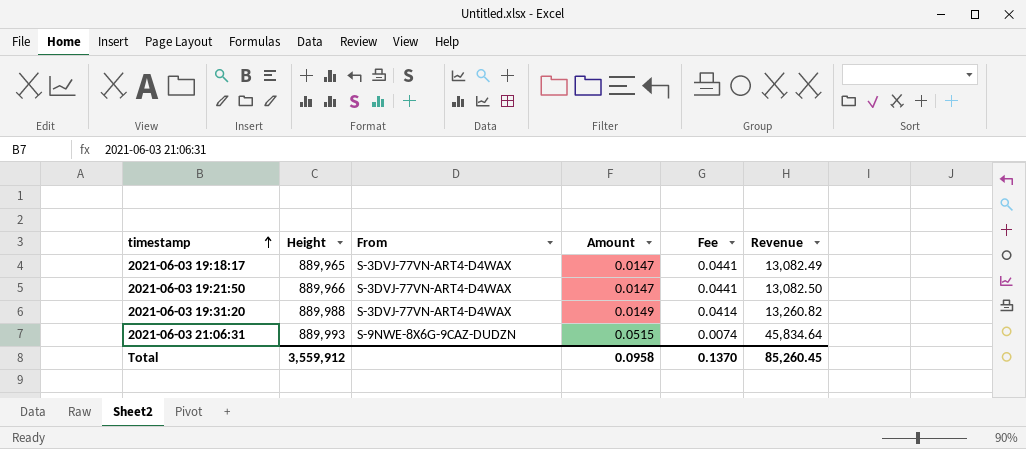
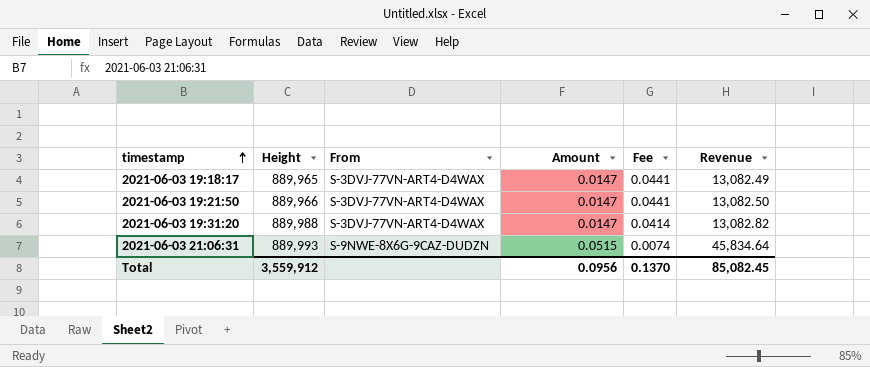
2021-06-03 19:31:20 | Amount: 0.0149 -> 0.0147
2021-06-03 19:31:20 | Revenue: 13,260.82 -> 13,082.82
Total | Amount: 0.0958 -> 0.0956
Total | Revenue: 85,260.45 -> 85,082.45

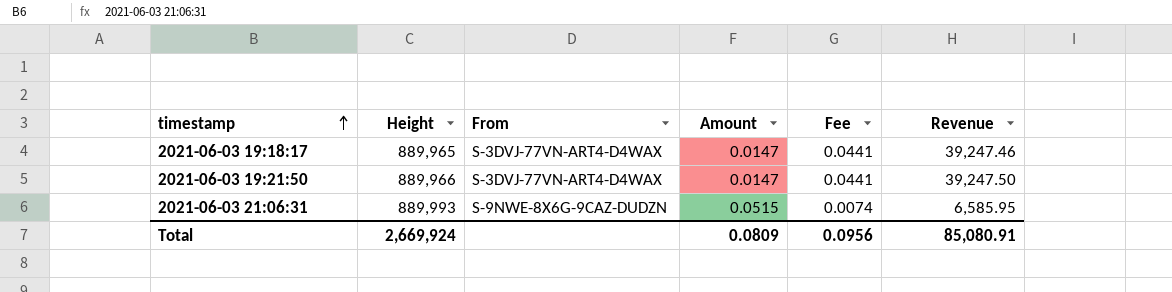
column Revenue | formula: [Height] * [Amount] -> [Height] * [Fee]
row 2021-06-03 19:31:20: 889,988 | S-3DVJ-77VN-ART4-D4WAX | 0.0147 | 0.0414 | 13,082.82 -> none
Total | Height: 3,559,912 -> 2,669,924
Total | Amount: 0.0956 -> 0.0809
Total | Fee: 0.1370 -> 0.0956
Total | Revenue: 85,082.45 -> 85,080.91

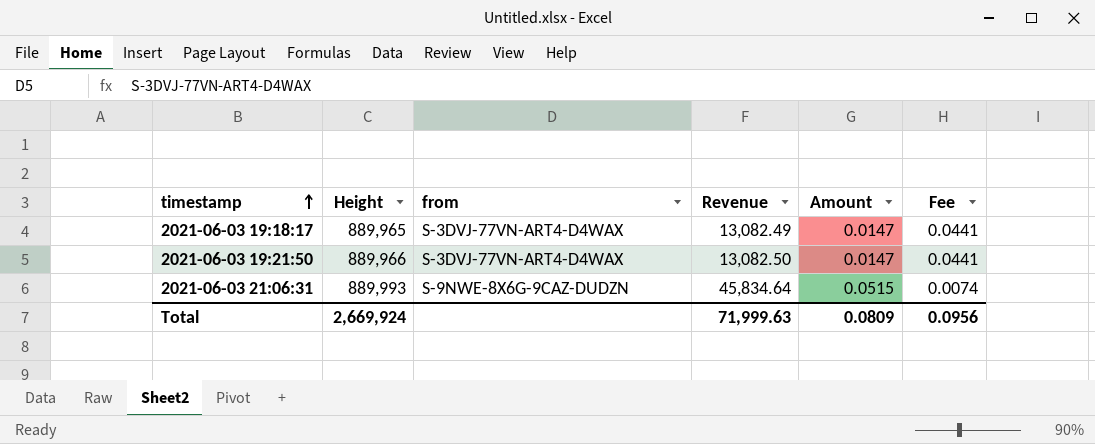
column name: From -> from
column Revenue | formula: [Height] * [Fee] -> [Height] * [Amount]
column Revenue | position: 6 -> 4
Total | Revenue: 85,080.91 -> 71,999.63

